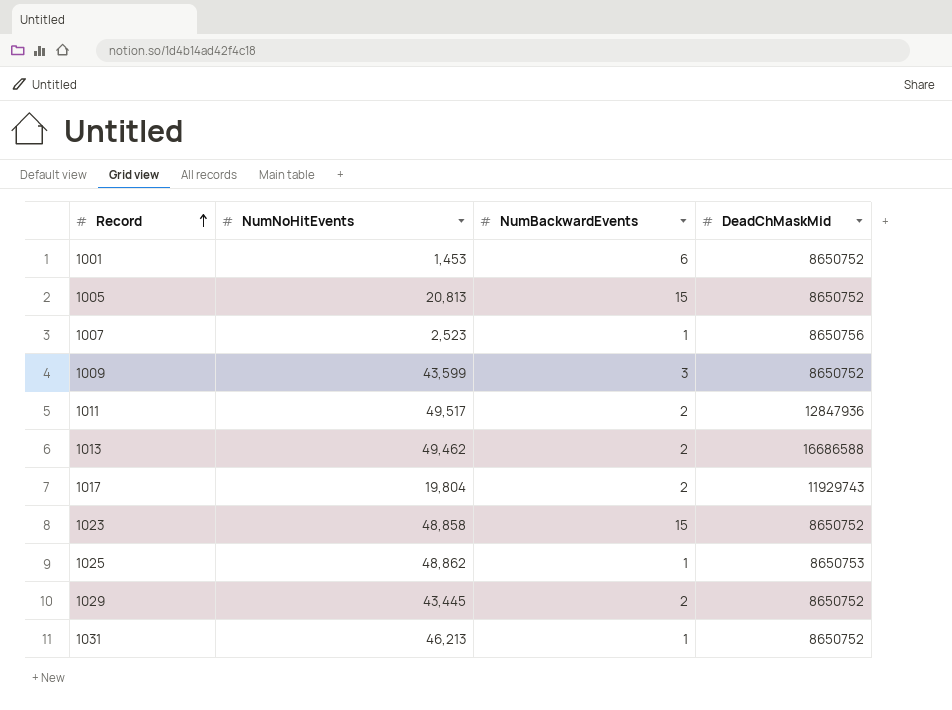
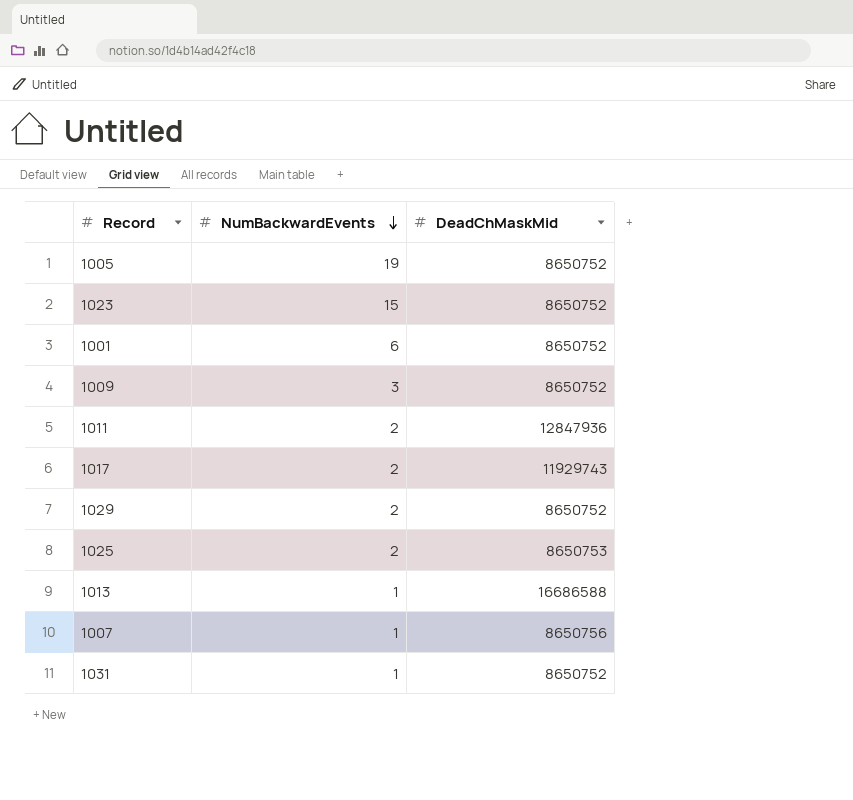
row order: Record ascending -> NumBackwardEvents descending
column NumNoHitEvents | position: 2 -> none
1005 | NumBackwardEvents: 15 -> 19
1025 | NumBackwardEvents: 1 -> 2
1013 | NumBackwardEvents: 2 -> 1

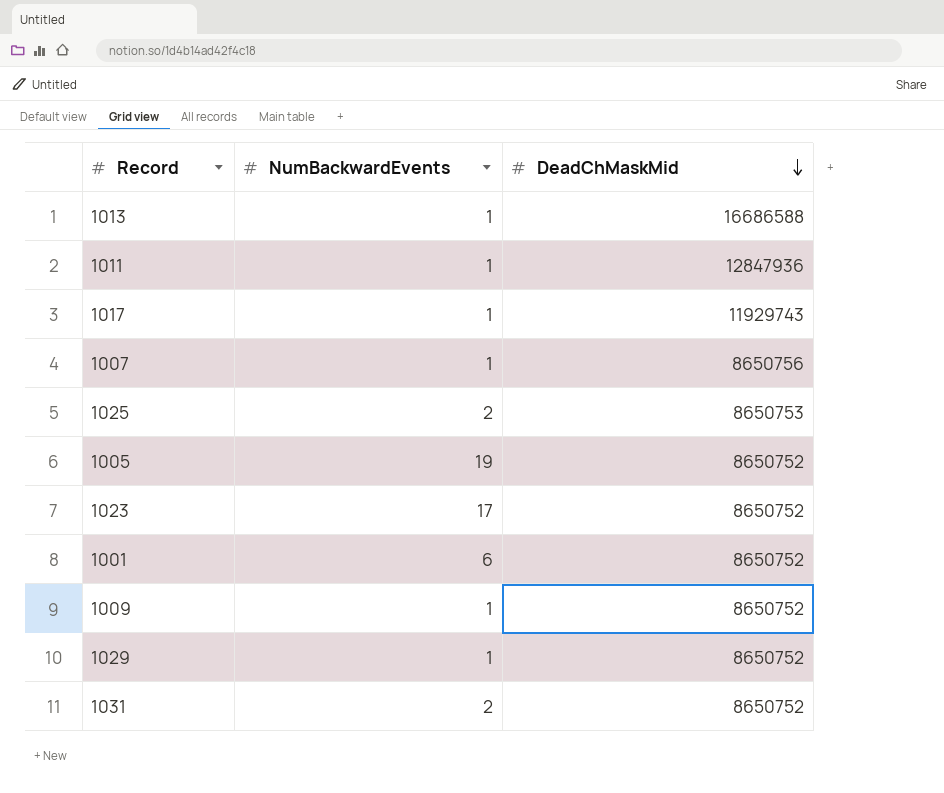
row order: NumBackwardEvents descending -> DeadChMaskMid descending
1011 | NumBackwardEvents: 2 -> 1
1017 | NumBackwardEvents: 2 -> 1
1023 | NumBackwardEvents: 15 -> 17
1009 | NumBackwardEvents: 3 -> 1
1029 | NumBackwardEvents: 2 -> 1
1031 | NumBackwardEvents: 1 -> 2

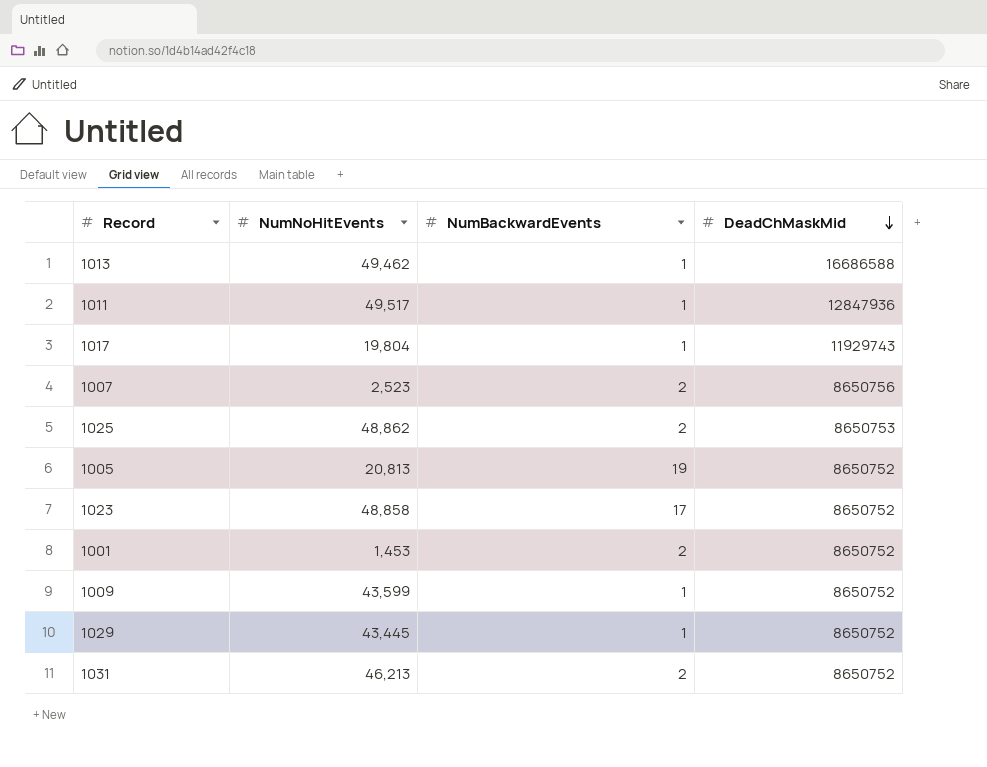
column NumNoHitEvents | position: none -> 2
1007 | NumBackwardEvents: 1 -> 2
1001 | NumBackwardEvents: 6 -> 2

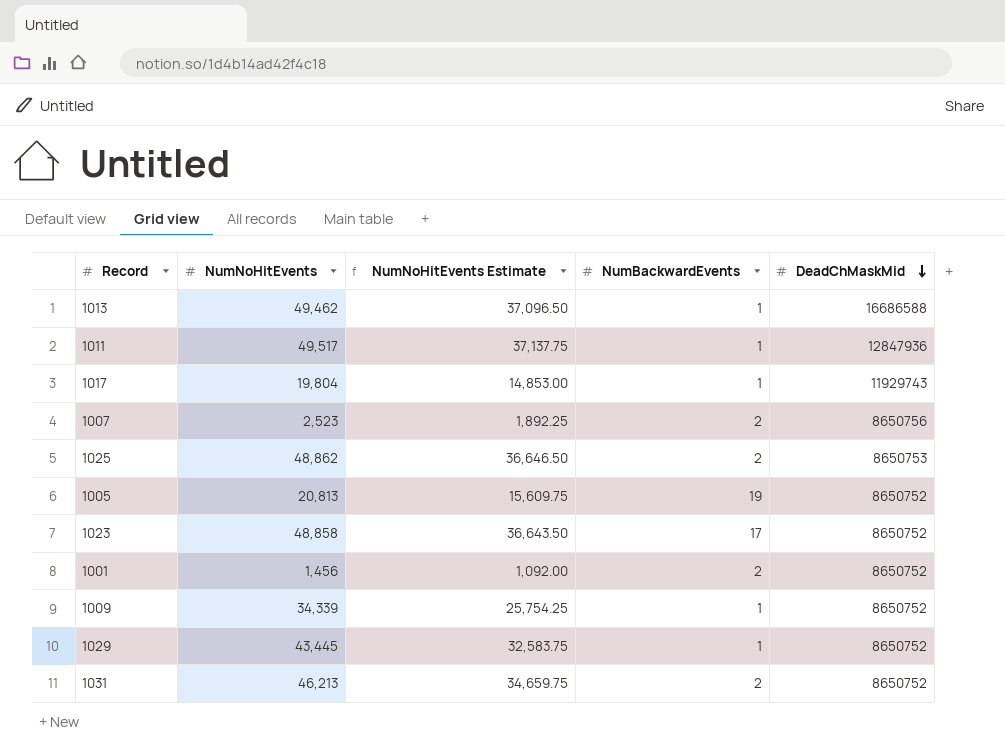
column NumNoHitEvents Estimate | formula: none -> [NumNoHitEvents] * 0.75
1001 | NumNoHitEvents: 1,453 -> 1,456
1009 | NumNoHitEvents: 43,599 -> 34,339

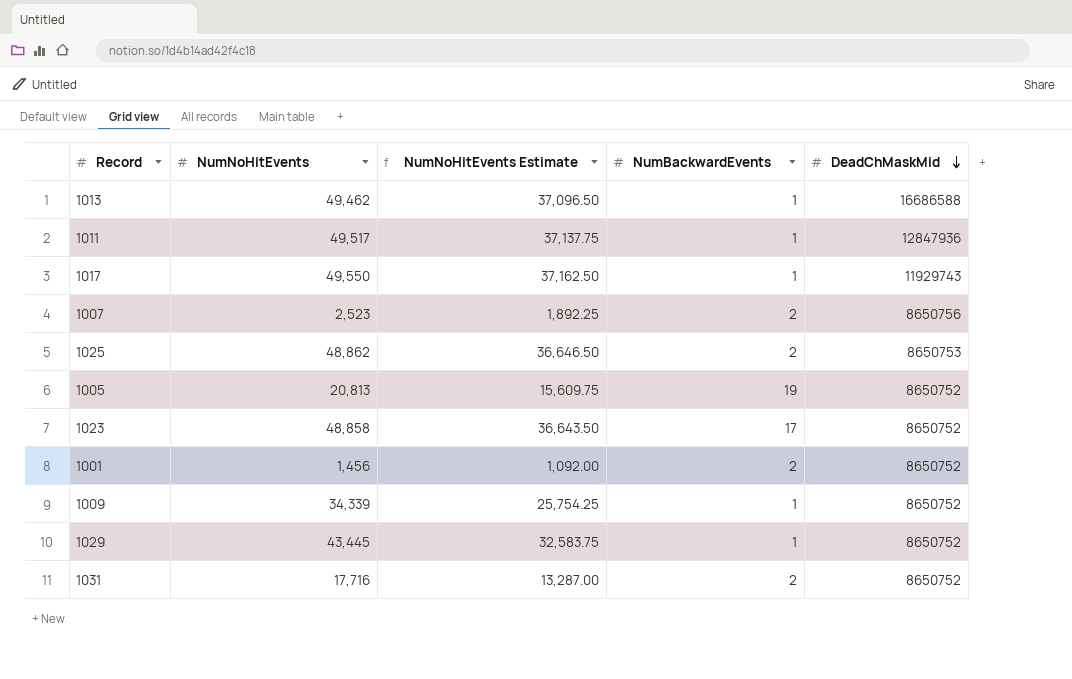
1017 | NumNoHitEvents: 19,804 -> 49,550
1017 | NumNoHitEvents Estimate: 14,853.00 -> 37,162.50
1031 | NumNoHitEvents: 46,213 -> 17,716
1031 | NumNoHitEvents Estimate: 34,659.75 -> 13,287.00

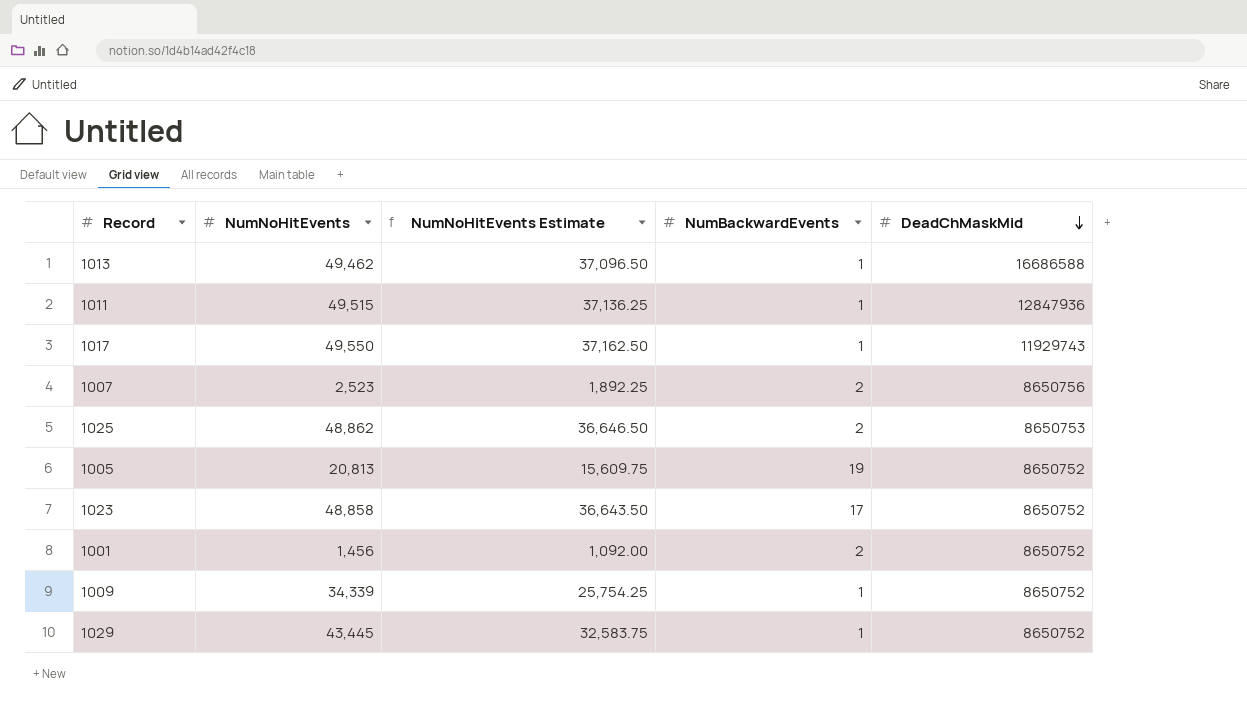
row 1031: 17,716 | 13,287.00 | 2 | 8650752 -> none
1011 | NumNoHitEvents: 49,517 -> 49,515
1011 | NumNoHitEvents Estimate: 37,137.75 -> 37,136.25

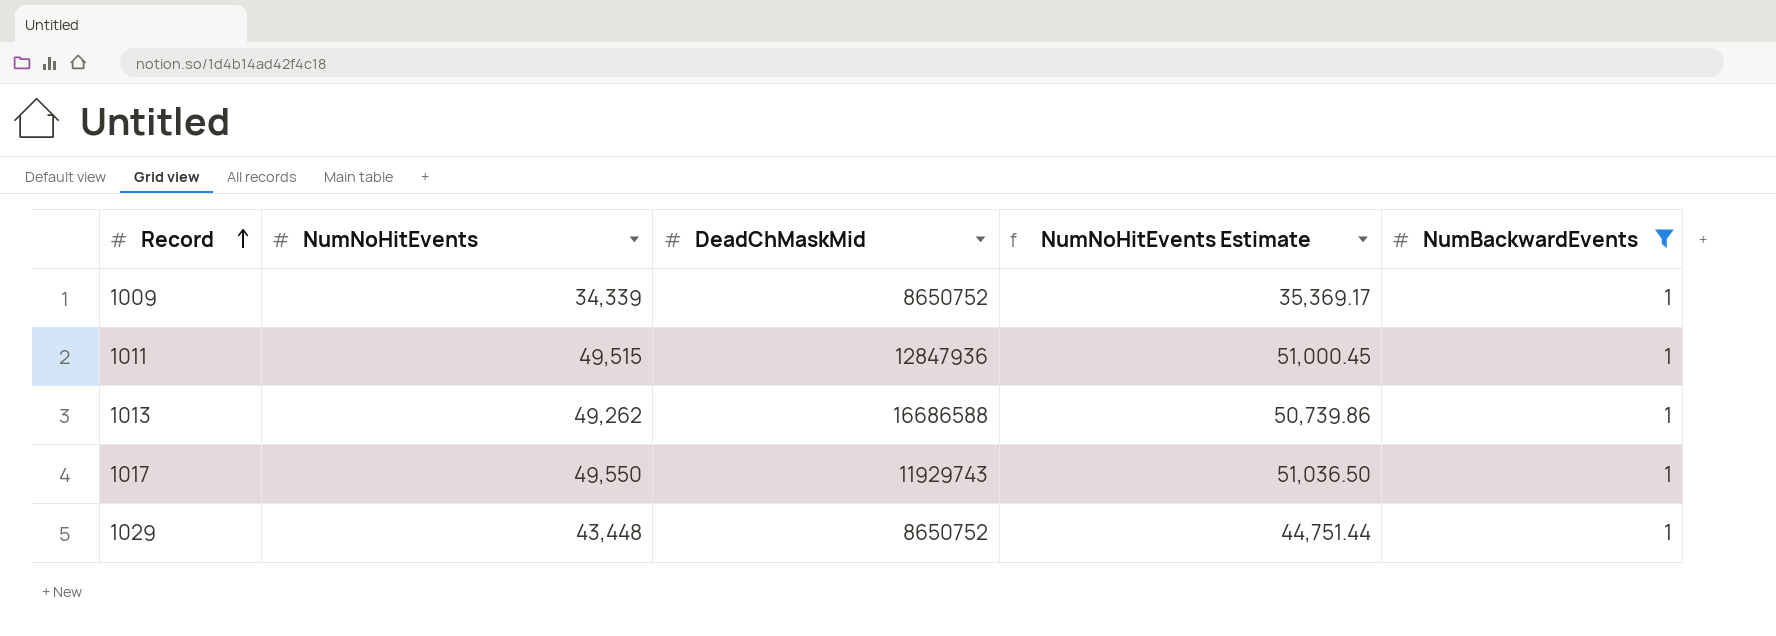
filter: none -> NumBackwardEvents = 1
row order: DeadChMaskMid descending -> Record ascending
column DeadChMaskMid | position: 5 -> 3
column NumNoHitEvents Estimate | formula: [NumNoHitEvents] * 0.75 -> [NumNoHitEvents] * 1.03
1013 | NumNoHitEvents: 49,462 -> 49,262
1029 | NumNoHitEvents: 43,445 -> 43,448

